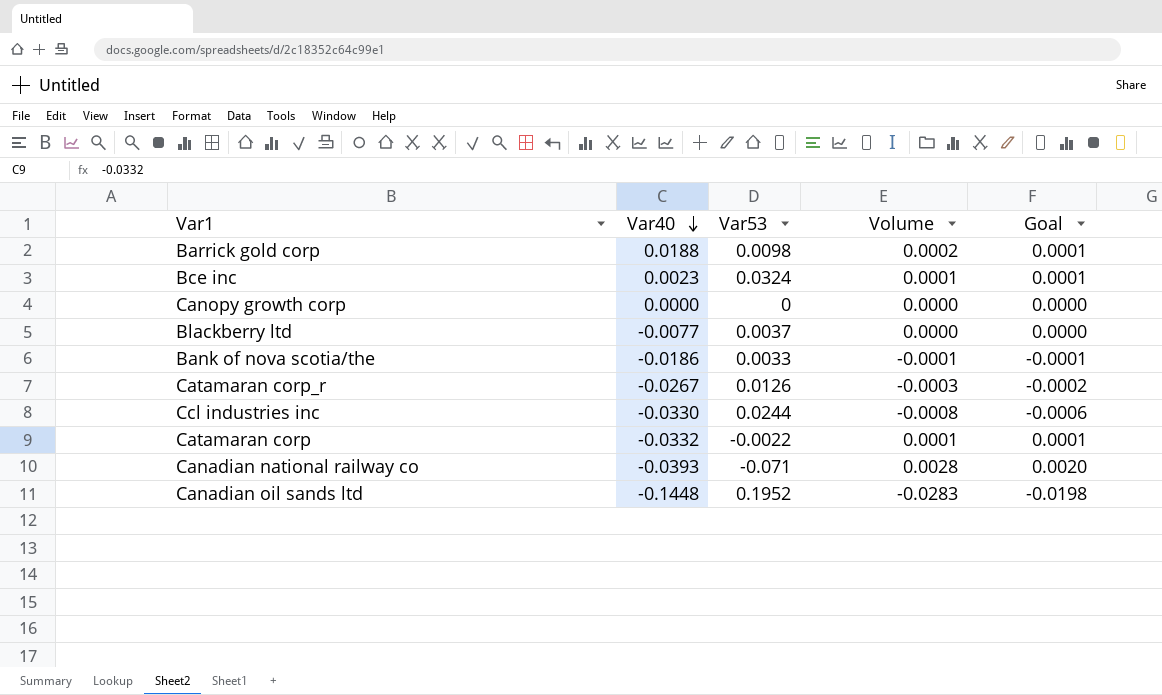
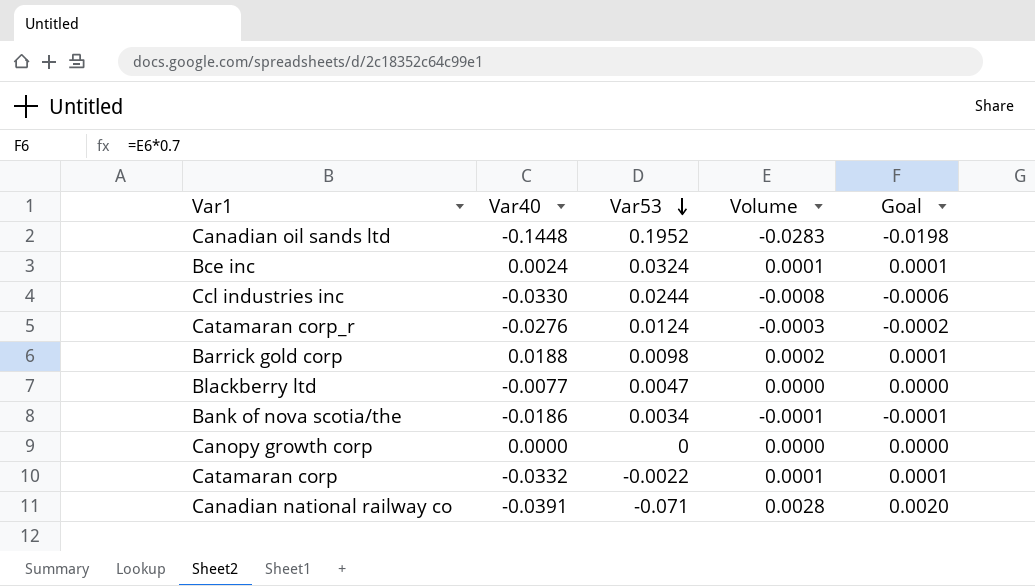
row order: Var40 descending -> Var53 descending
Bce inc | Var40: 0.0023 -> 0.0024
Catamaran corp_r | Var40: -0.0267 -> -0.0276
Catamaran corp_r | Var53: 0.0126 -> 0.0124
Blackberry ltd | Var53: 0.0037 -> 0.0047
Bank of nova scotia/the | Var53: 0.0033 -> 0.0034
Canadian national railway co | Var40: -0.0393 -> -0.0391

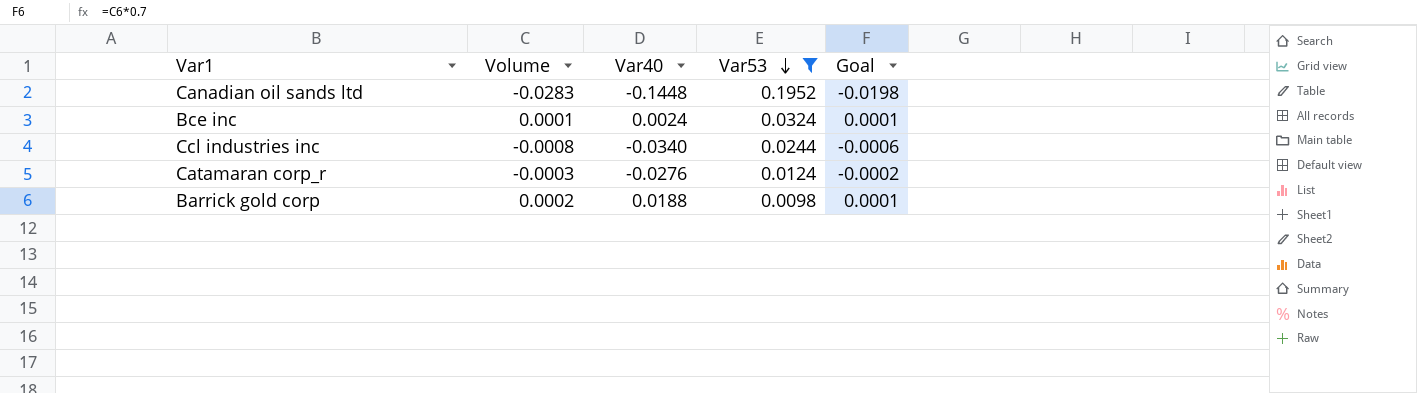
filter: none -> Var53 >= 0.0098
column Volume | position: 4 -> 2
Ccl industries inc | Var40: -0.0330 -> -0.0340

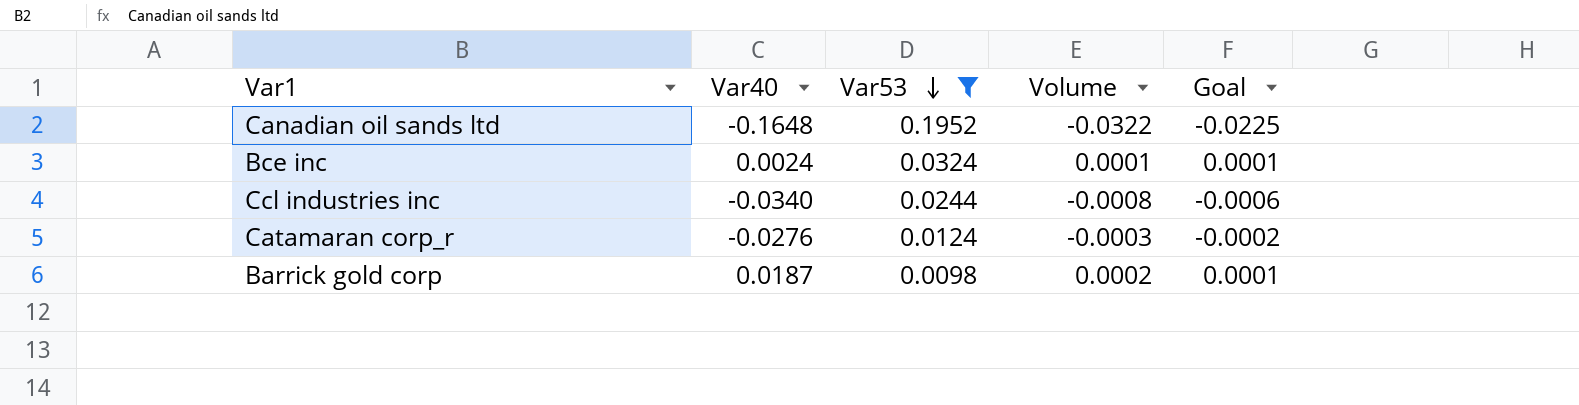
column Volume | position: 2 -> 4
Canadian oil sands ltd | Var40: -0.1448 -> -0.1648
Canadian oil sands ltd | Volume: -0.0283 -> -0.0322
Canadian oil sands ltd | Goal: -0.0198 -> -0.0225
Barrick gold corp | Var40: 0.0188 -> 0.0187

